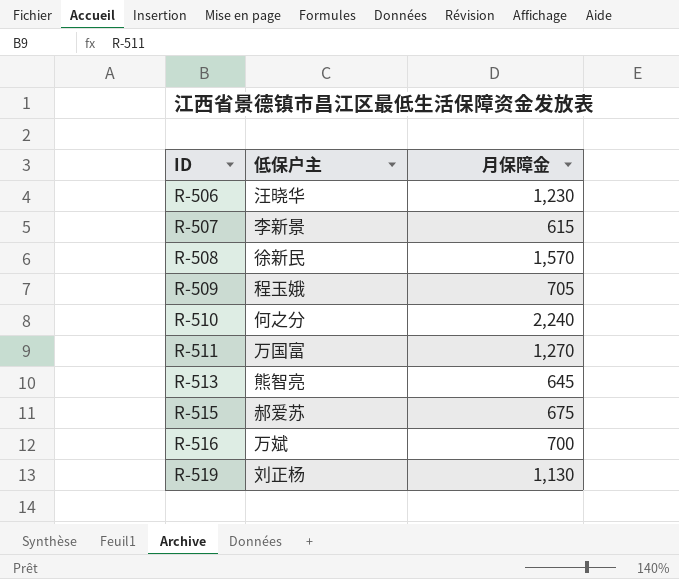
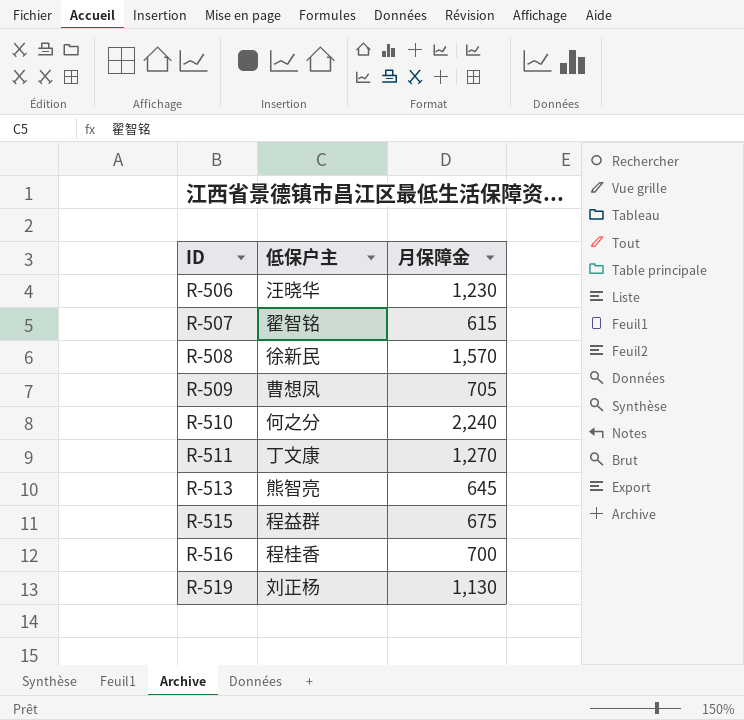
R-507 | 低保户主: 李新景 -> 翟智铭
R-509 | 低保户主: 程玉娥 -> 曹想凤
R-511 | 低保户主: 万国富 -> 丁文康
R-515 | 低保户主: 郝爱苏 -> 程益群
R-516 | 低保户主: 万斌 -> 程桂香

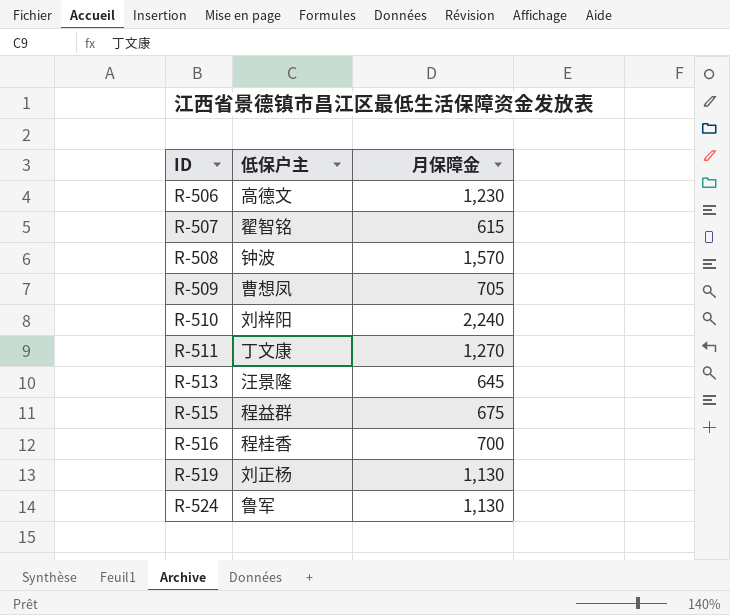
R-506 | 低保户主: 汪晓华 -> 高德文
R-508 | 低保户主: 徐新民 -> 钟波
R-510 | 低保户主: 何之分 -> 刘梓阳
R-513 | 低保户主: 熊智亮 -> 汪景隆
row R-524: none -> 鲁军 | 1,130

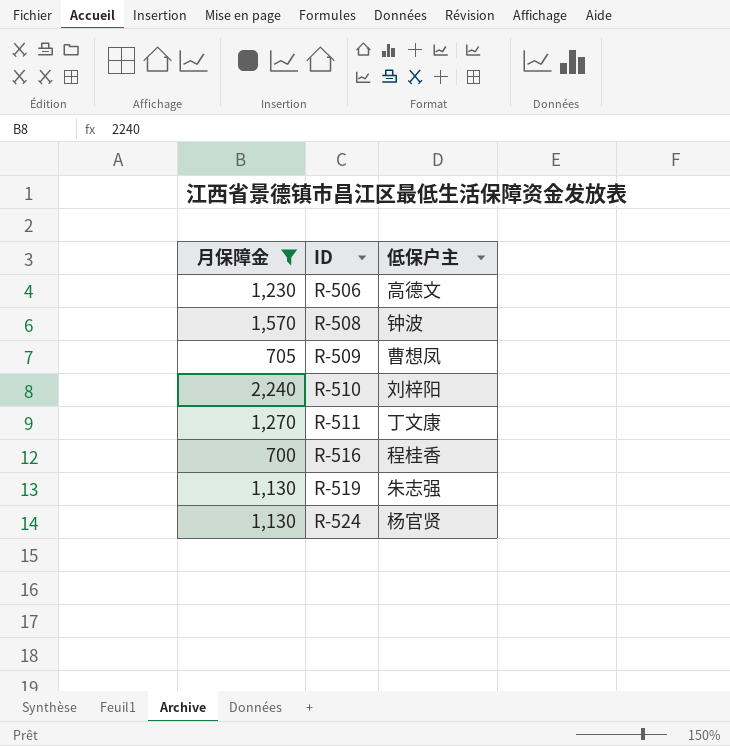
filter: none -> 月保障金 >= 700
column 月保障金 | position: 3 -> 1
R-519 | 低保户主: 刘正杨 -> 朱志强
R-524 | 低保户主: 鲁军 -> 杨官贤

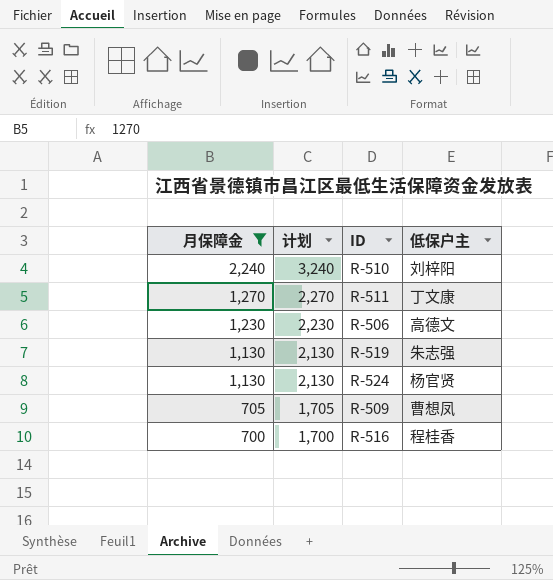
row order: ID ascending -> 月保障金 descending
column 计划 | formula: none -> [月保障金] + 1000
row R-508: 1,570 | 钟波 -> none

